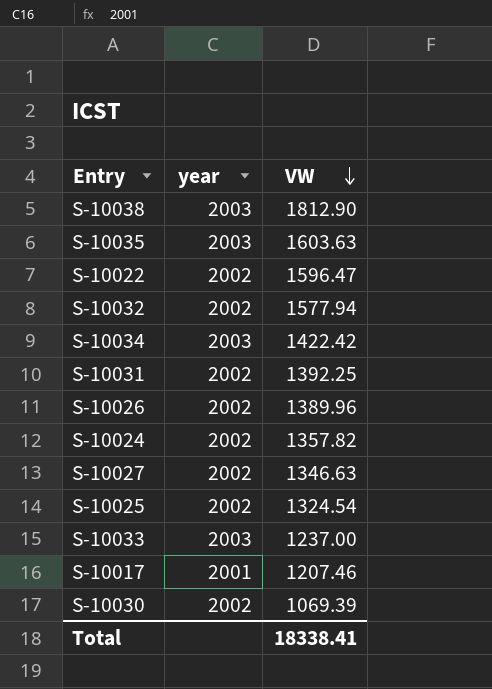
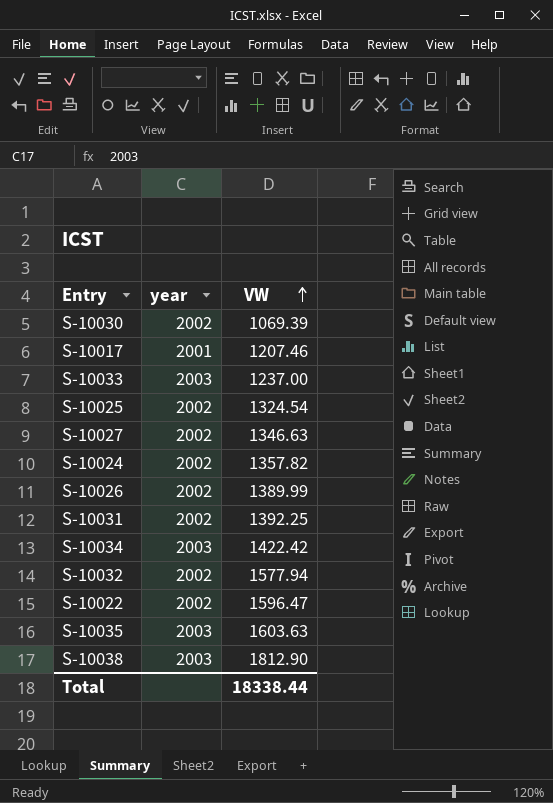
row order: VW descending -> VW ascending
S-10026 | VW: 1389.96 -> 1389.99
Total | VW: 18338.41 -> 18338.44

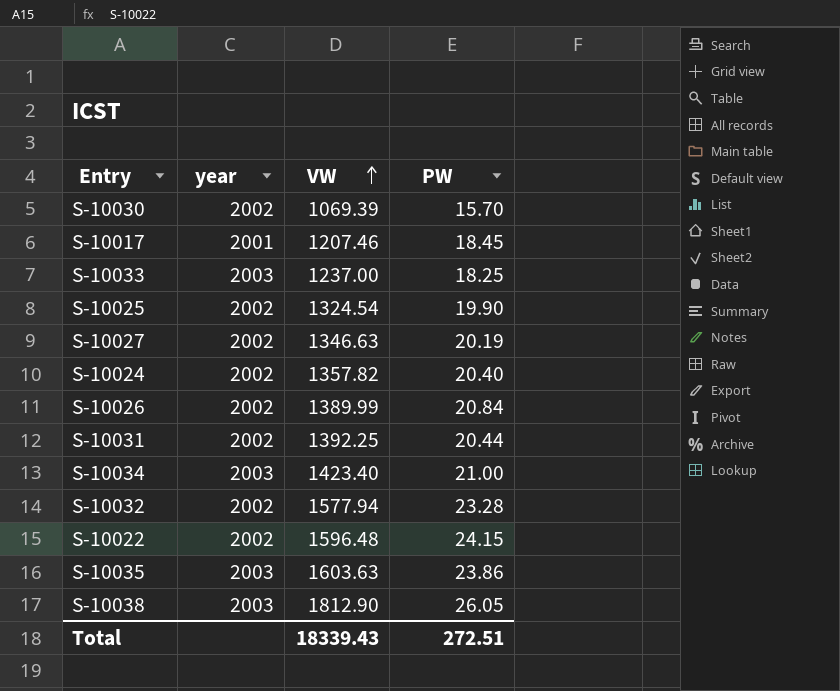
column PW | position: none -> 4
S-10034 | VW: 1422.42 -> 1423.40
S-10022 | VW: 1596.47 -> 1596.48
Total | VW: 18338.44 -> 18339.43

